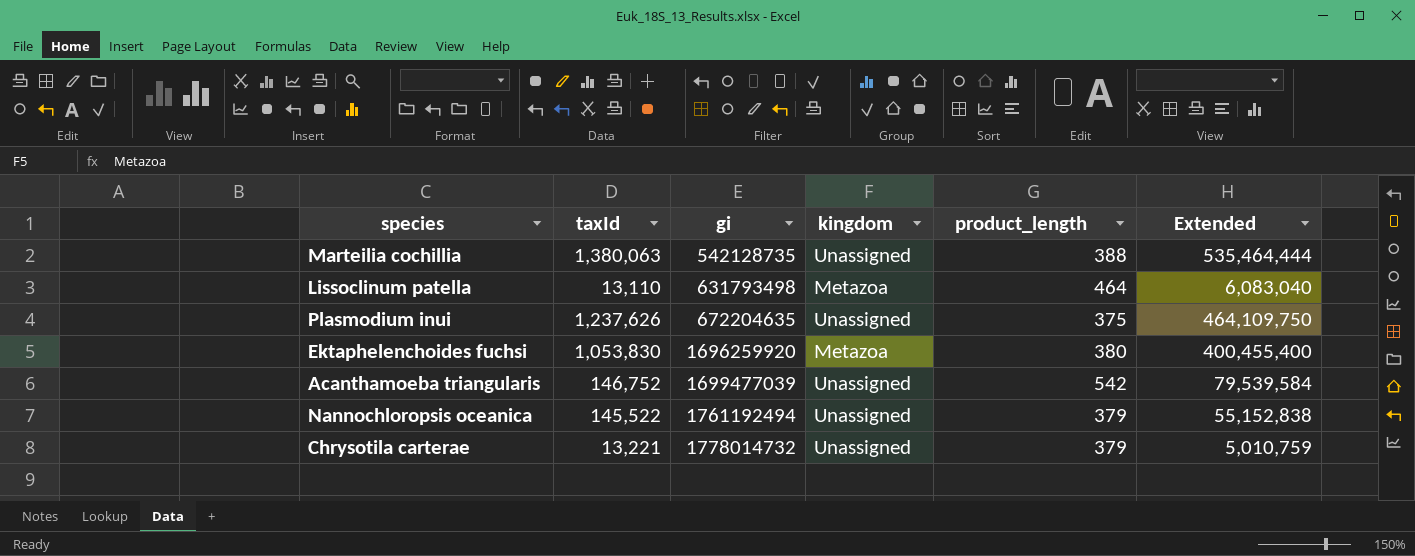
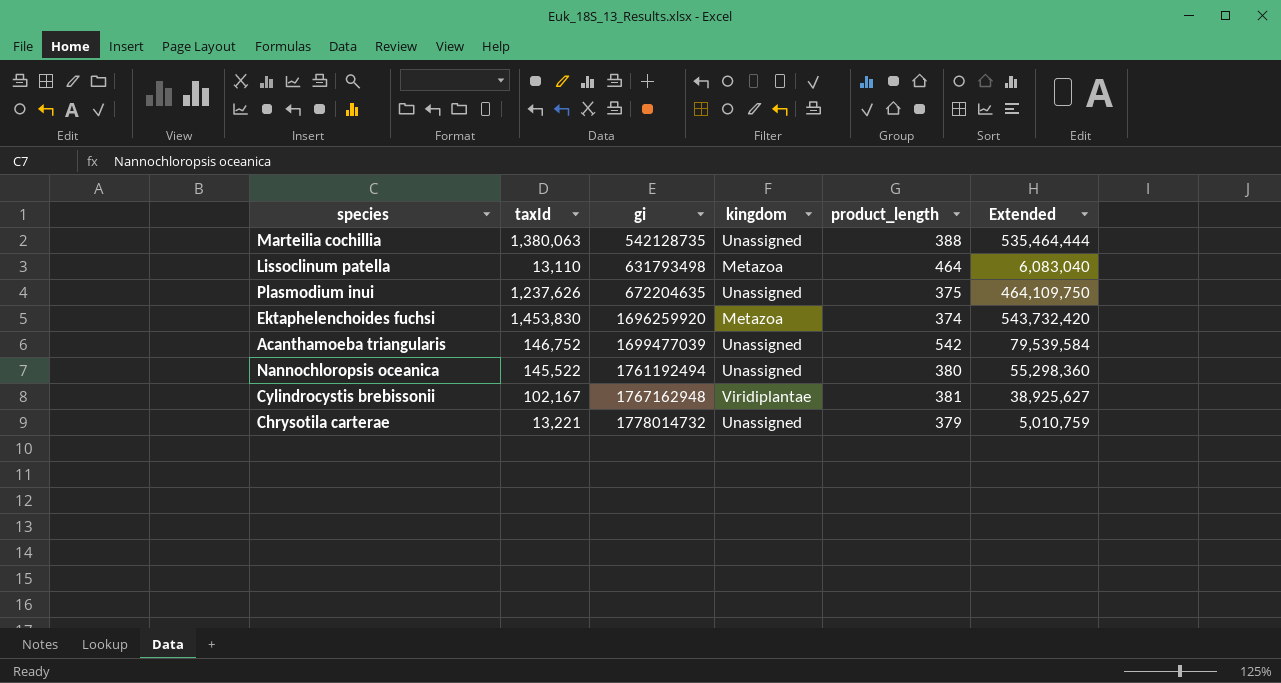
Ektaphelenchoides fuchsi | taxId: 1,053,830 -> 1,453,830
Ektaphelenchoides fuchsi | product_length: 380 -> 374
Ektaphelenchoides fuchsi | Extended: 400,455,400 -> 543,732,420
Nannochloropsis oceanica | product_length: 379 -> 380
Nannochloropsis oceanica | Extended: 55,152,838 -> 55,298,360
row Cylindrocystis brebissonii: none -> 102,167 | 1767162948 | Viridiplantae | 381 | 38,925,627

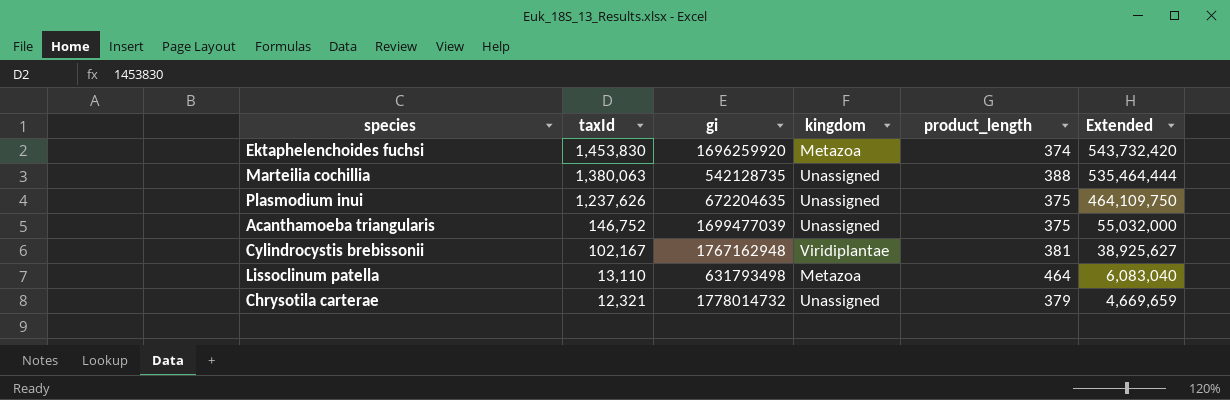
row order: gi ascending -> taxId descending
row Nannochloropsis oceanica: 145,522 | 1761192494 | Unassigned | 380 | 55,298,360 -> none
Acanthamoeba triangularis | product_length: 542 -> 375
Acanthamoeba triangularis | Extended: 79,539,584 -> 55,032,000
Chrysotila carterae | taxId: 13,221 -> 12,321
Chrysotila carterae | Extended: 5,010,759 -> 4,669,659

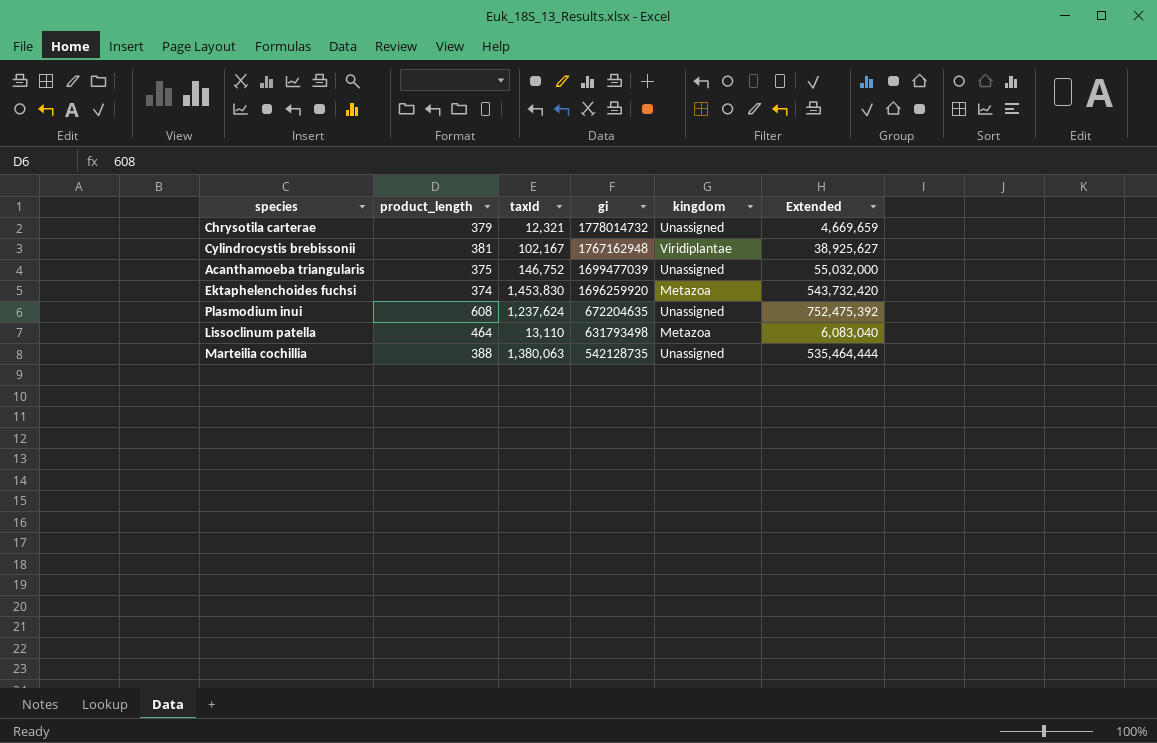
row order: taxId descending -> gi descending
column product_length | position: 5 -> 2
Plasmodium inui | product_length: 375 -> 608
Plasmodium inui | taxId: 1,237,626 -> 1,237,624
Plasmodium inui | Extended: 464,109,750 -> 752,475,392

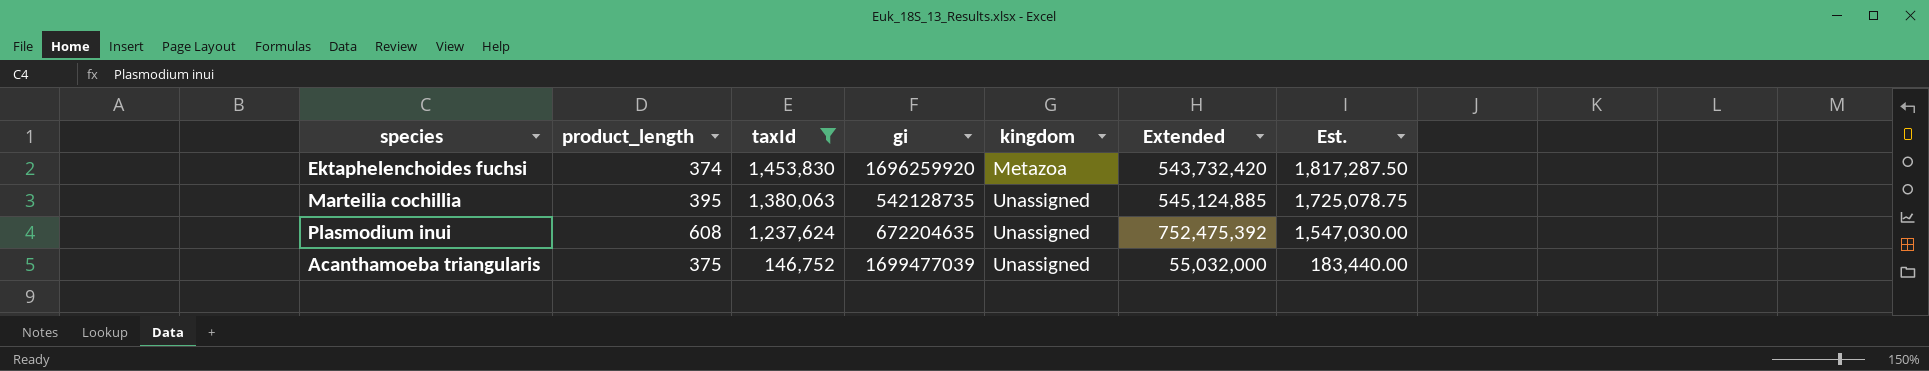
filter: none -> taxId >= 146,752
row order: gi descending -> taxId descending
column Est. | formula: none -> [taxId] * 1.25
Marteilia cochillia | product_length: 388 -> 395
Marteilia cochillia | Extended: 535,464,444 -> 545,124,885

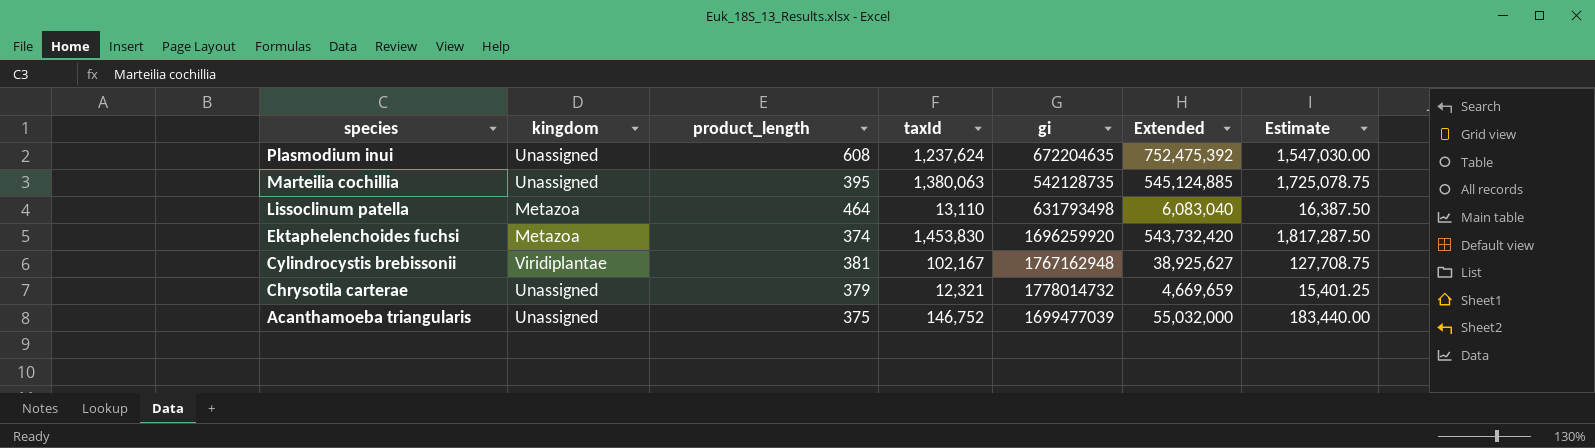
filter: taxId >= 146,752 -> none
row order: taxId descending -> species descending
column kingdom | position: 5 -> 2
column name: Est. -> Estimate

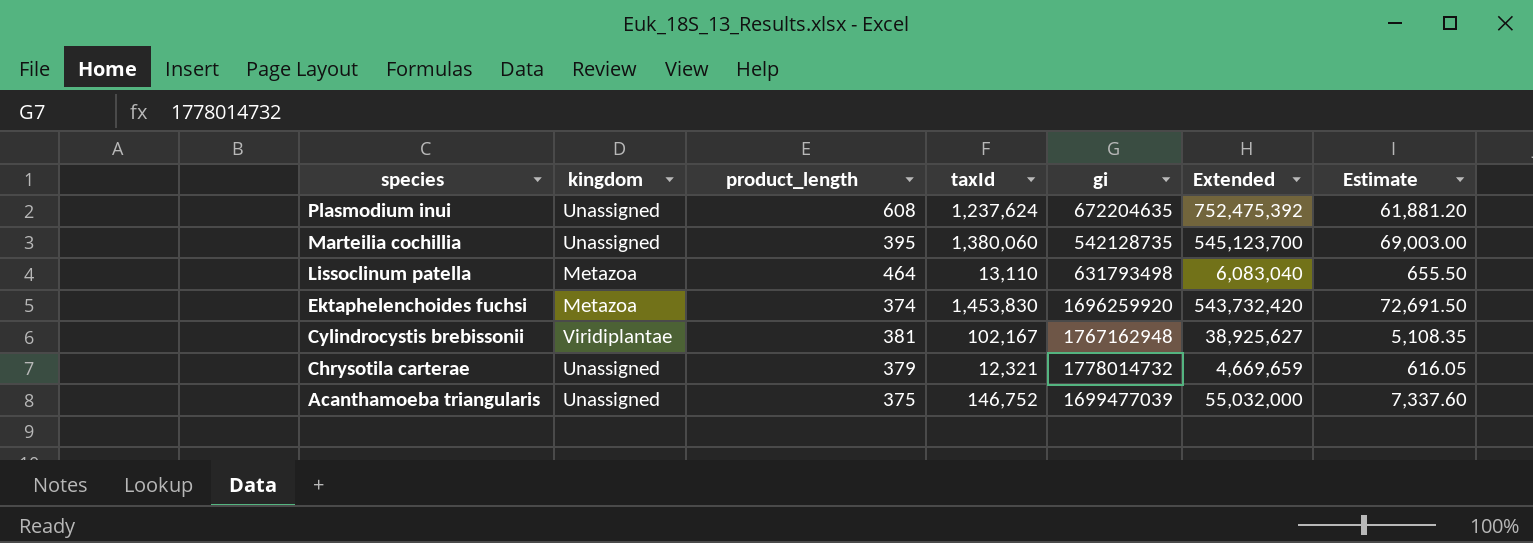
column Estimate | formula: [taxId] * 1.25 -> [taxId] * 0.05
Marteilia cochillia | taxId: 1,380,063 -> 1,380,060
Marteilia cochillia | Extended: 545,124,885 -> 545,123,700

